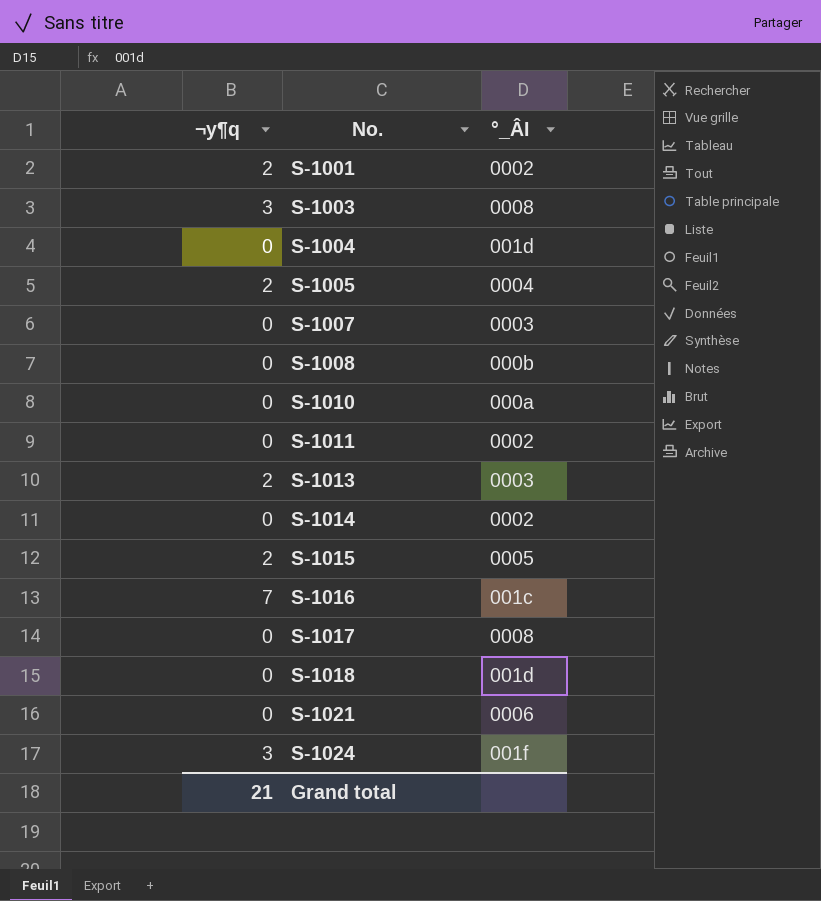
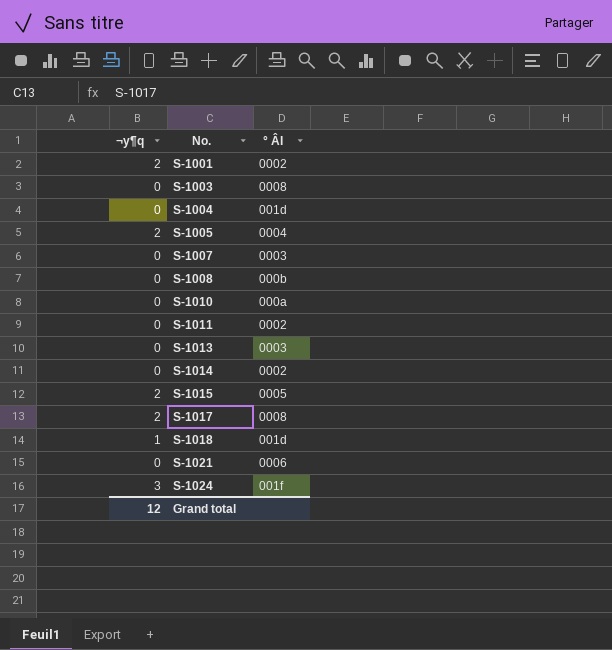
column name: °_ÂI -> ° ÂI
row S-1016: 7 | 001c -> none
S-1003 | ¬y¶q: 3 -> 0
S-1013 | ¬y¶q: 2 -> 0
S-1017 | ¬y¶q: 0 -> 2
S-1018 | ¬y¶q: 0 -> 1
Grand total | ¬y¶q: 21 -> 12

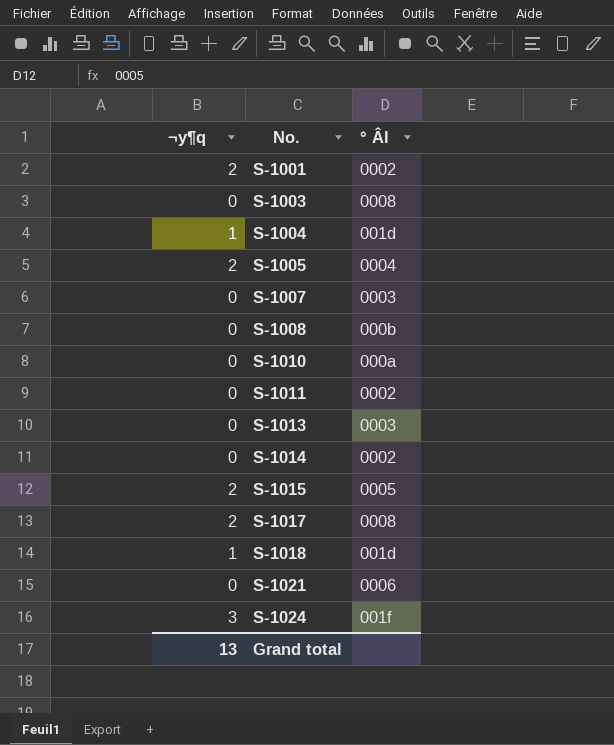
S-1004 | ¬y¶q: 0 -> 1
Grand total | ¬y¶q: 12 -> 13

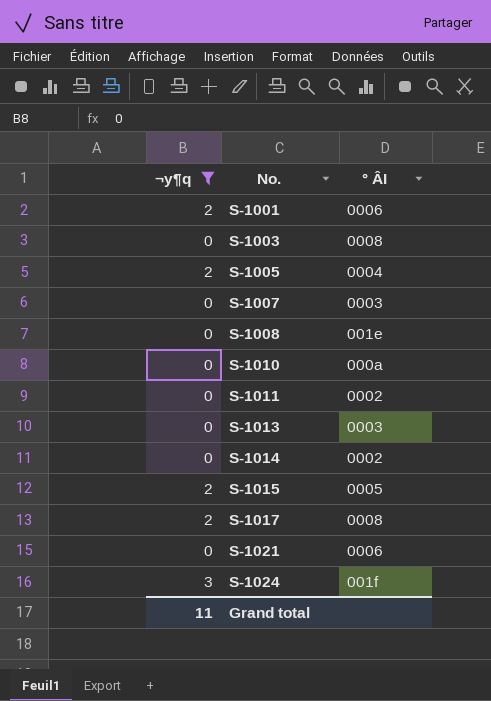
filter: none -> ¬y¶q != 1
S-1001 | ° ÂI: 0002 -> 0006
S-1008 | ° ÂI: 000b -> 001e
Grand total | ¬y¶q: 13 -> 11

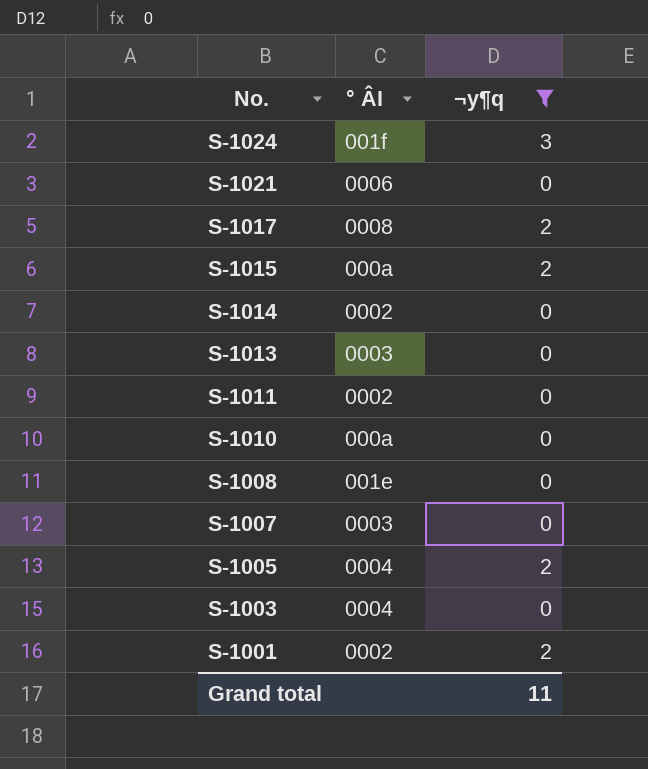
row order: No. ascending -> No. descending
column ¬y¶q | position: 1 -> 3
S-1015 | ° ÂI: 0005 -> 000a
S-1003 | ° ÂI: 0008 -> 0004
S-1001 | ° ÂI: 0006 -> 0002

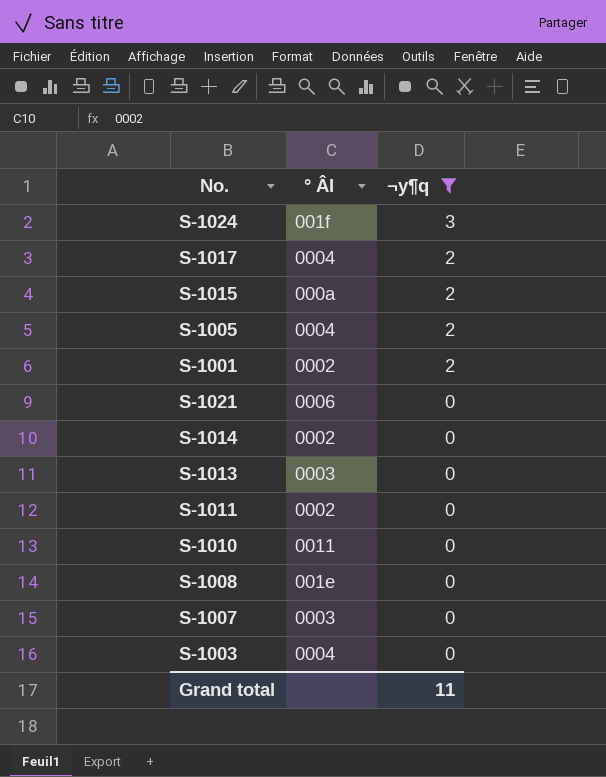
row order: No. descending -> ¬y¶q descending
S-1017 | ° ÂI: 0008 -> 0004
S-1010 | ° ÂI: 000a -> 0011

